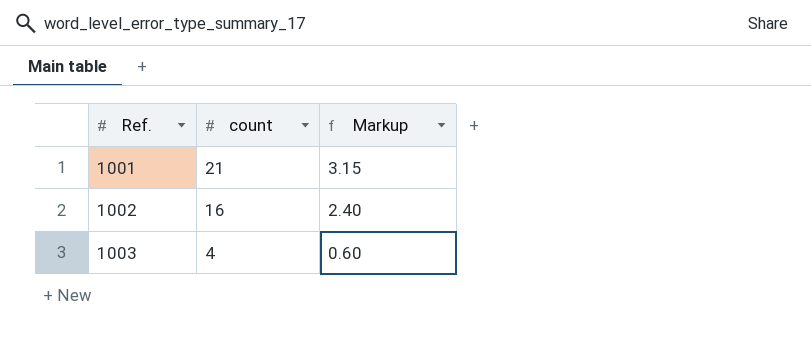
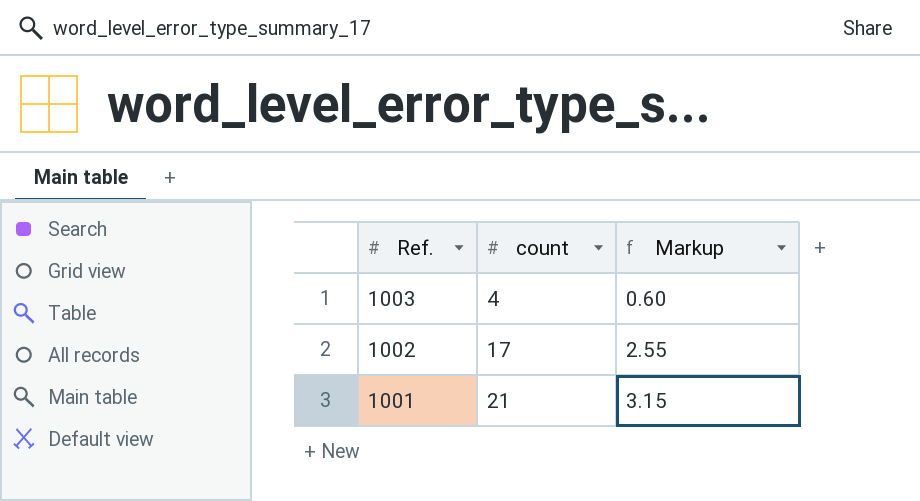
row order: Ref. ascending -> Ref. descending
1002 | count: 16 -> 17
1002 | Markup: 2.40 -> 2.55

